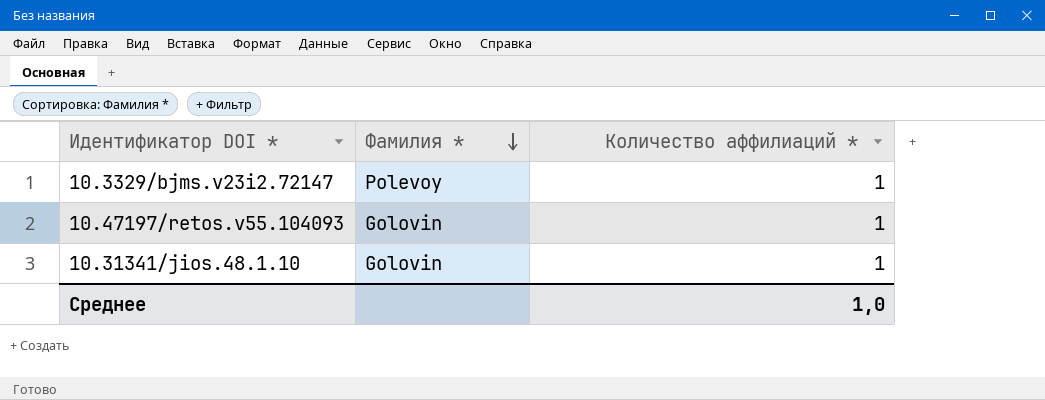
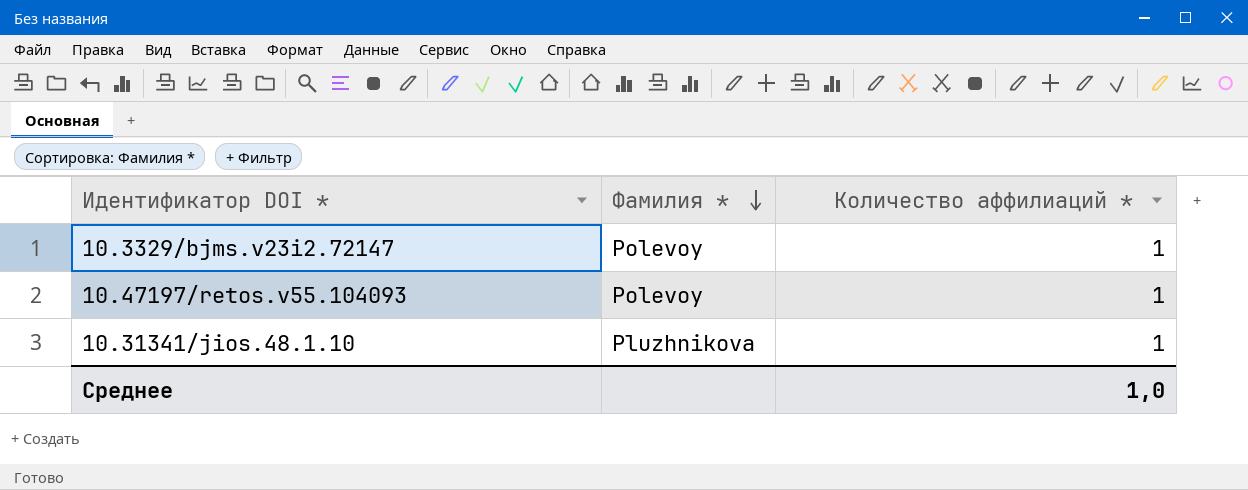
10.47197/retos.v55.104093 | Фамилия *: Golovin -> Polevoy
10.31341/jios.48.1.10 | Фамилия *: Golovin -> Pluzhnikova

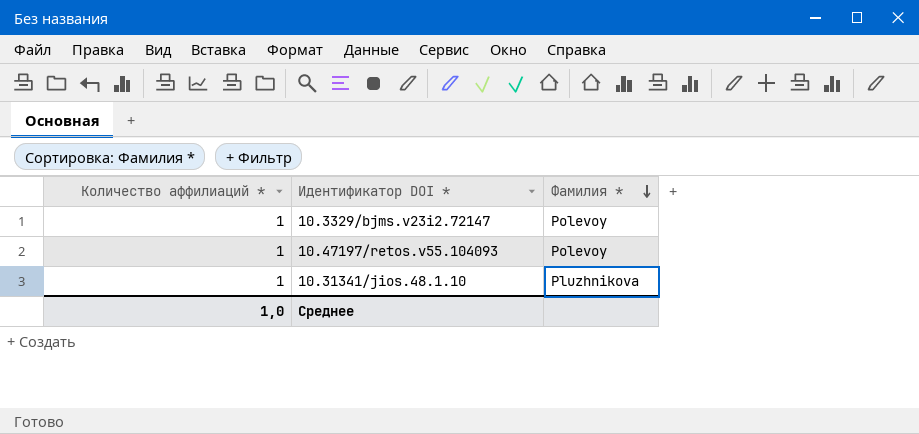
column Количество аффилиаций * | position: 3 -> 1

